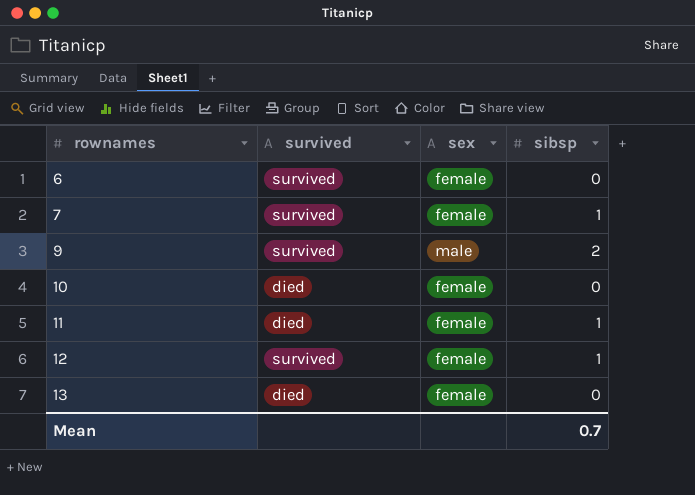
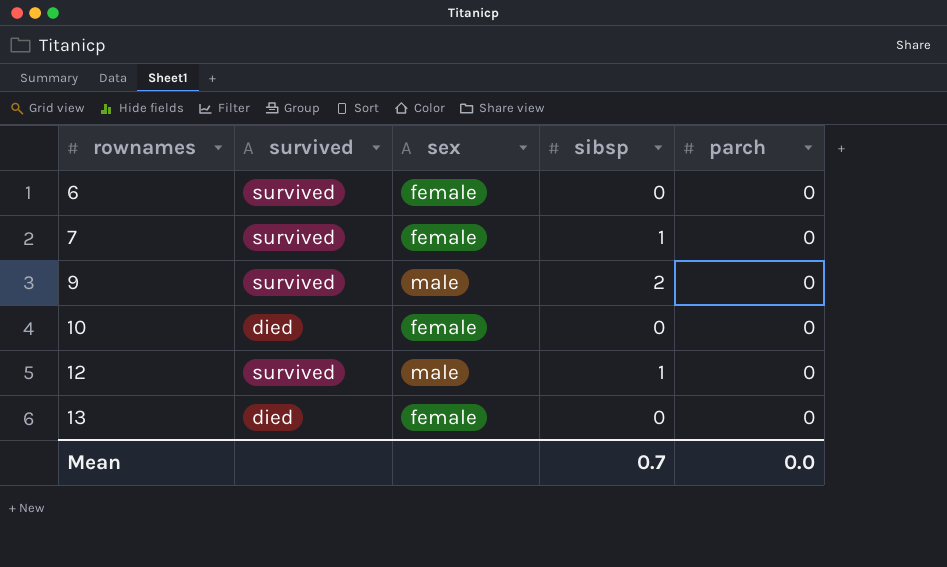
column parch | position: none -> 5
row 11: died | female | 1 -> none
12 | sex: female -> male

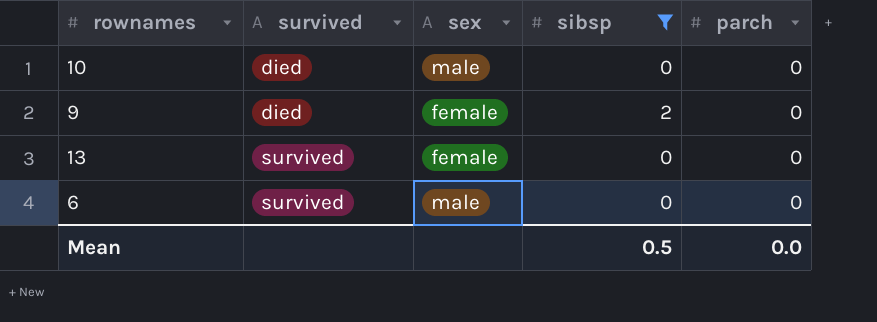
filter: none -> sibsp != 1
row order: rownames ascending -> survived ascending
10 | sex: female -> male
9 | survived: survived -> died
9 | sex: male -> female
13 | survived: died -> survived
6 | sex: female -> male
Mean | sibsp: 0.7 -> 0.5

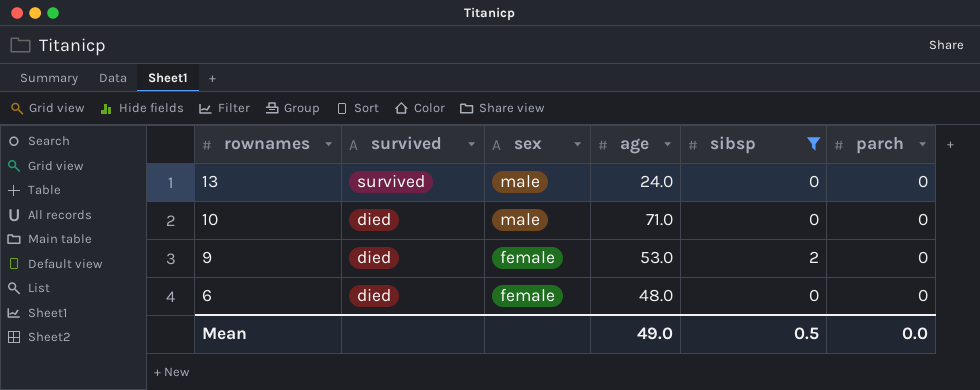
row order: survived ascending -> rownames descending
column age | position: none -> 4
13 | sex: female -> male
6 | survived: survived -> died
6 | sex: male -> female

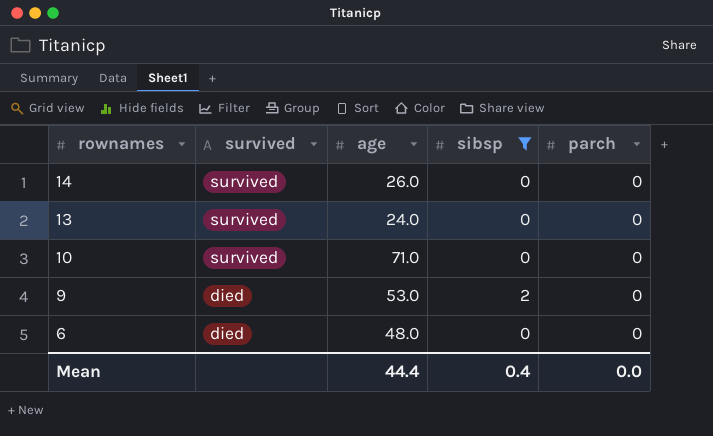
column sex | position: 3 -> none
row 14: none -> survived | 26.0 | 0 | 0
10 | survived: died -> survived
Mean | age: 49.0 -> 44.4
Mean | sibsp: 0.5 -> 0.4

